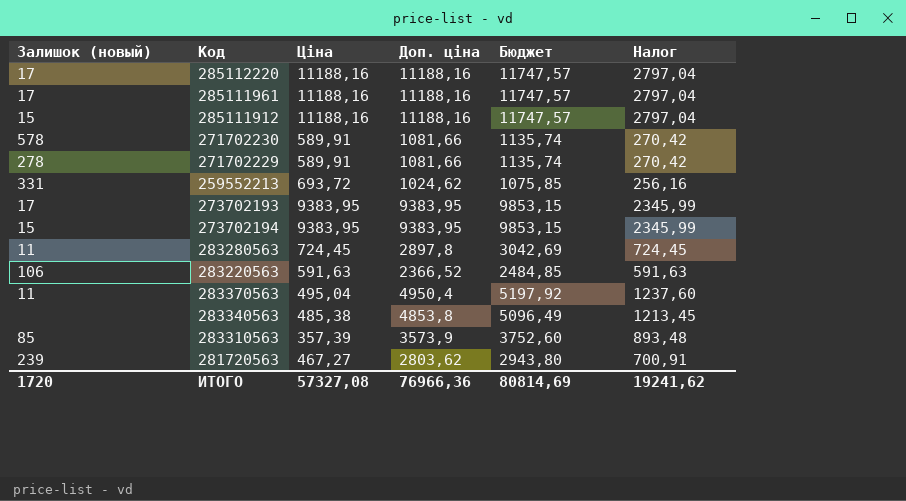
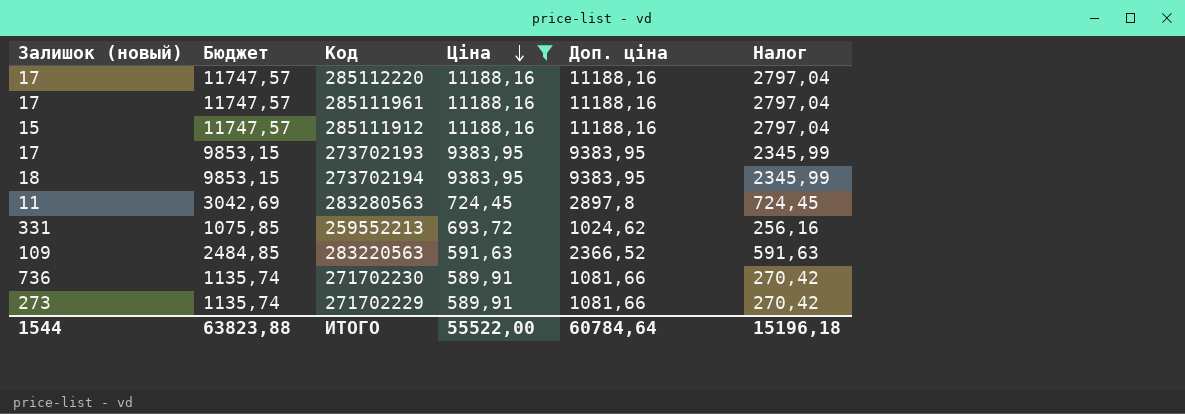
filter: none -> Ціна >= 589,91
row order: none -> Ціна descending
column Бюджет | position: 5 -> 2
273702194 | Залишок (новый): 15 -> 18
283220563 | Залишок (новый): 106 -> 109
271702230 | Залишок (новый): 578 -> 736
271702229 | Залишок (новый): 278 -> 273
ИТОГО | Залишок (новый): 1720 -> 1544
ИТОГО | Бюджет: 80814,69 -> 63823,88
ИТОГО | Ціна: 57327,08 -> 55522,00
ИТОГО | Доп. ціна: 76966,36 -> 60784,64
ИТОГО | Налог: 19241,62 -> 15196,18

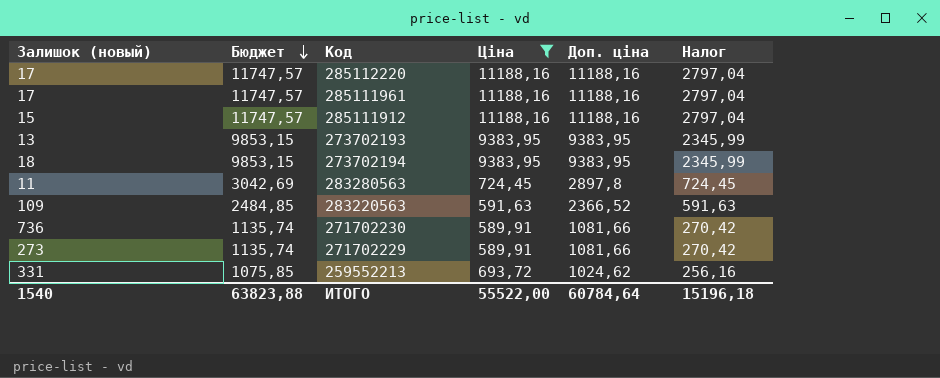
row order: Ціна descending -> Бюджет descending
273702193 | Залишок (новый): 17 -> 13
ИТОГО | Залишок (новый): 1544 -> 1540

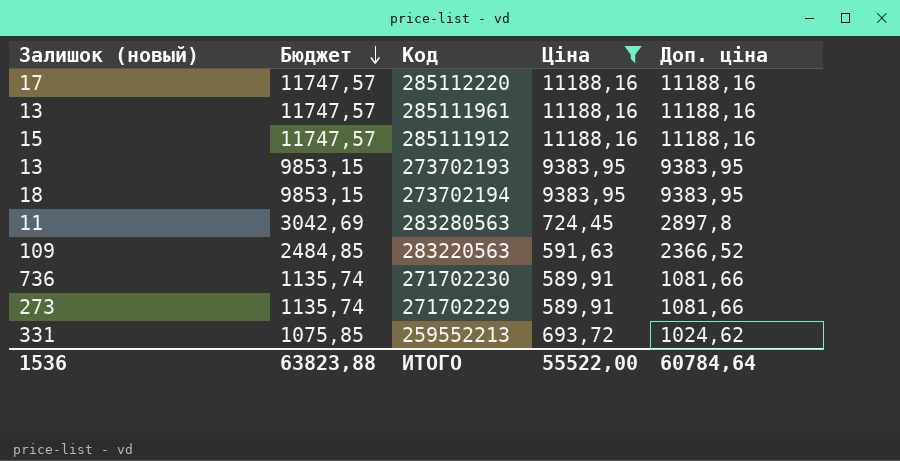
column Налог | formula: [Доп. ціна] * 0,25 -> none
285111961 | Залишок (новый): 17 -> 13
ИТОГО | Залишок (новый): 1540 -> 1536

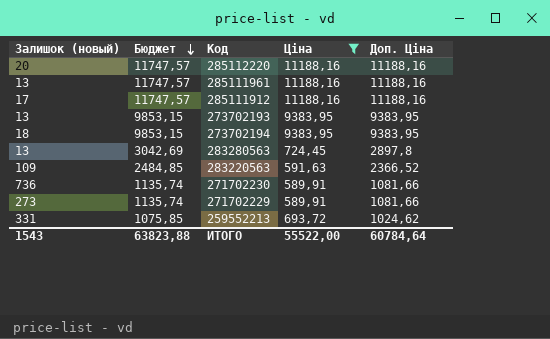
column name: Доп. ціна -> Доп. Ціна
285112220 | Залишок (новый): 17 -> 20
285111912 | Залишок (новый): 15 -> 17
283280563 | Залишок (новый): 11 -> 13
ИТОГО | Залишок (новый): 1536 -> 1543

